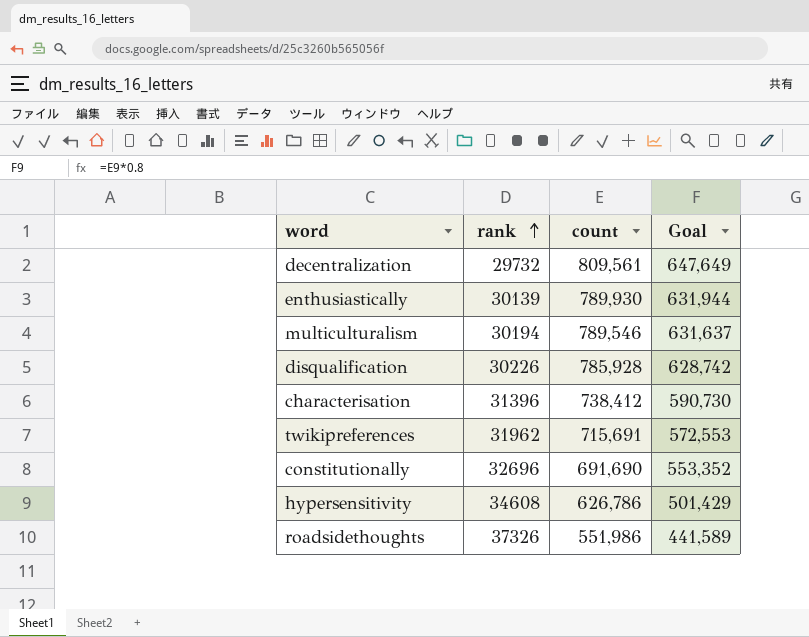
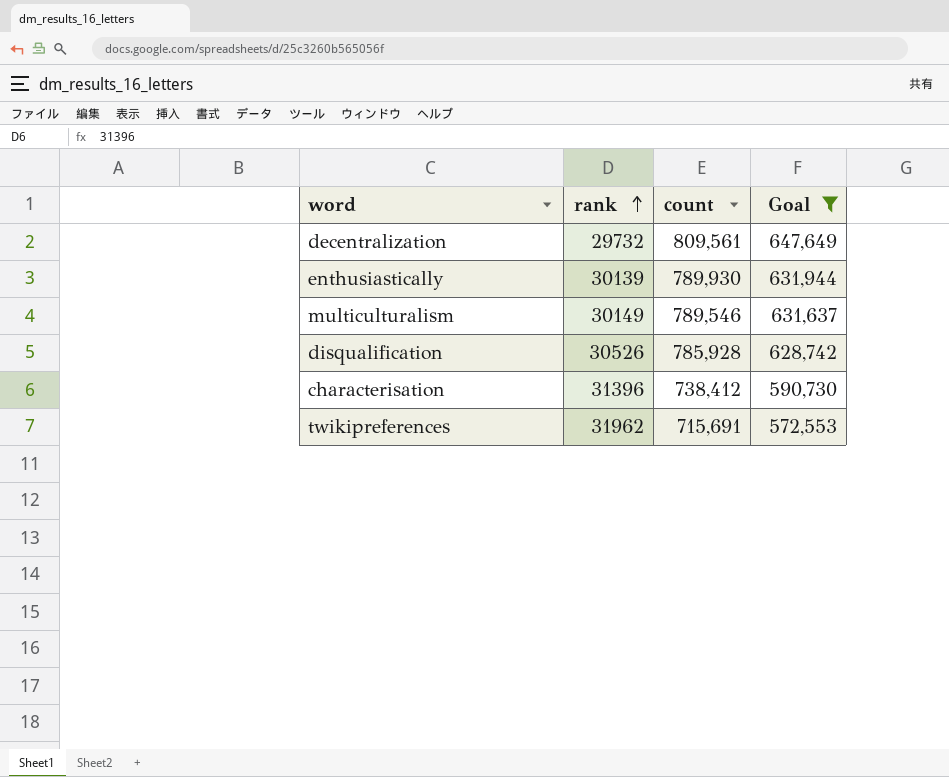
filter: none -> Goal >= 572,553
multiculturalism | rank: 30194 -> 30149
disqualification | rank: 30226 -> 30526

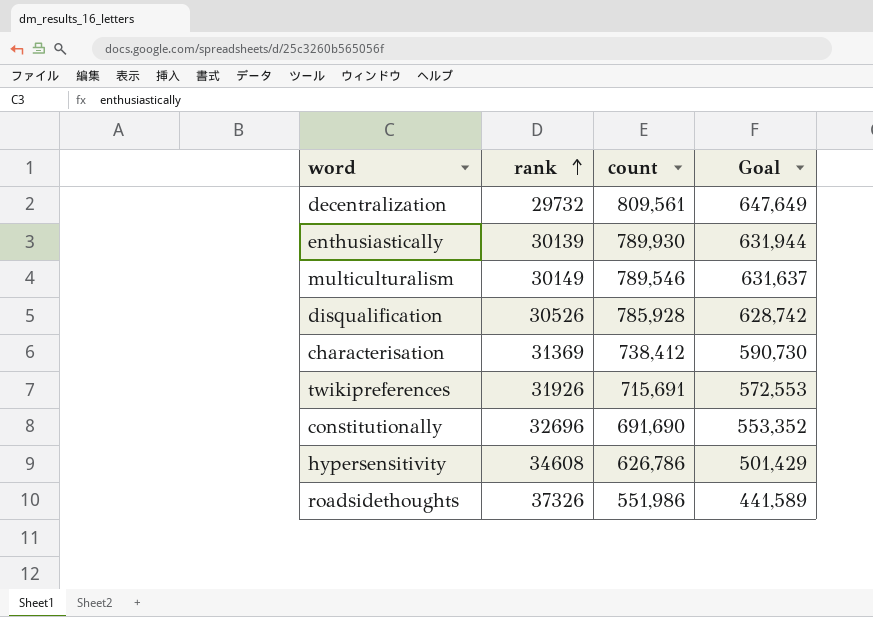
filter: Goal >= 572,553 -> none
characterisation | rank: 31396 -> 31369
twikipreferences | rank: 31962 -> 31926

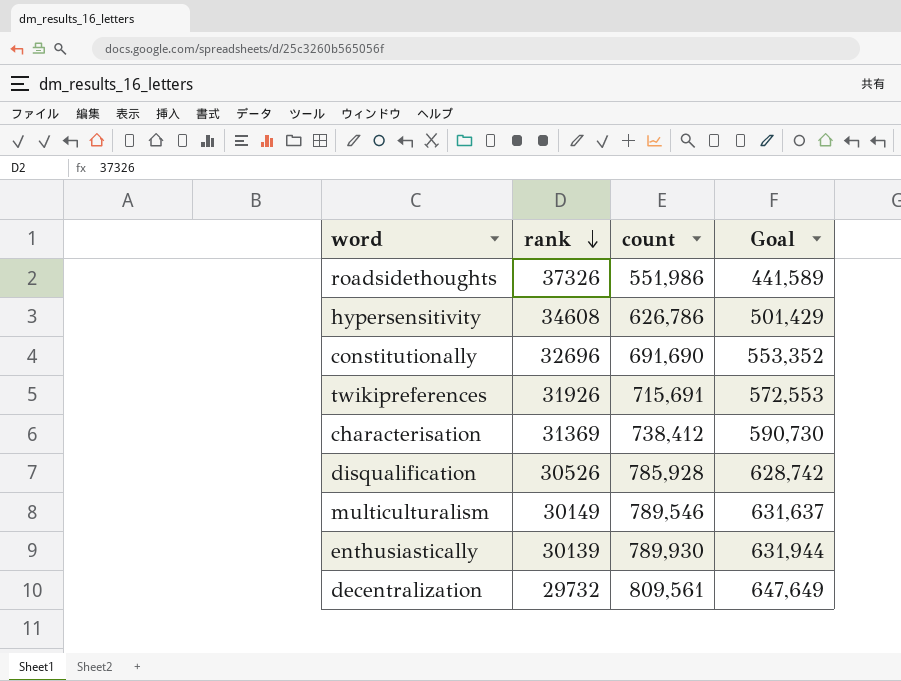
row order: rank ascending -> rank descending

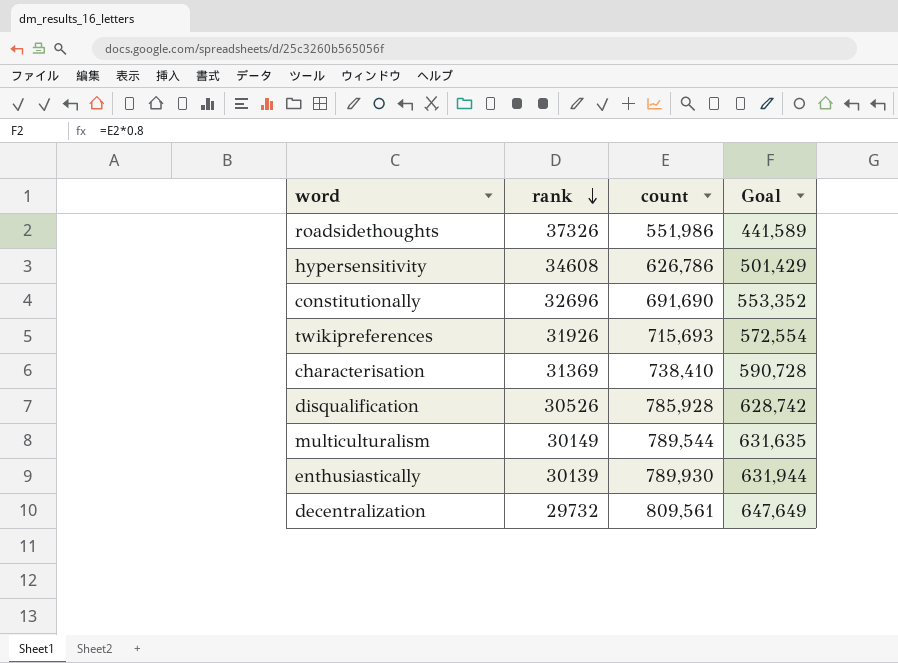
twikipreferences | count: 715,691 -> 715,693
twikipreferences | Goal: 572,553 -> 572,554
characterisation | count: 738,412 -> 738,410
characterisation | Goal: 590,730 -> 590,728
multiculturalism | count: 789,546 -> 789,544
multiculturalism | Goal: 631,637 -> 631,635

